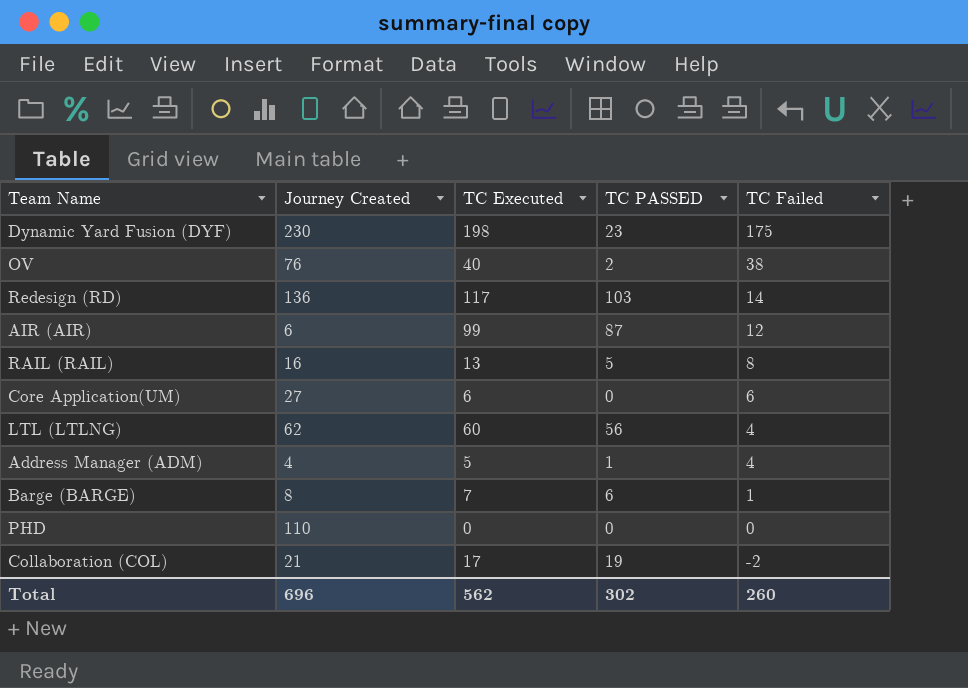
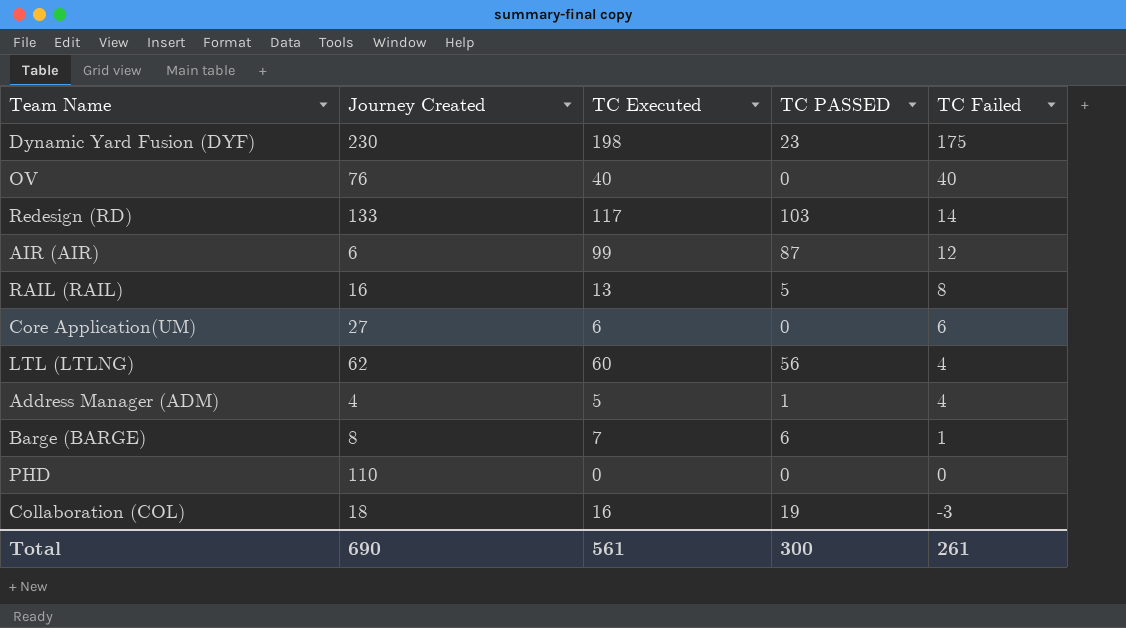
OV | TC PASSED: 2 -> 0
OV | TC Failed: 38 -> 40
Redesign (RD) | Journey Created: 136 -> 133
Collaboration (COL) | Journey Created: 21 -> 18
Collaboration (COL) | TC Executed: 17 -> 16
Collaboration (COL) | TC Failed: -2 -> -3
Total | Journey Created: 696 -> 690
Total | TC Executed: 562 -> 561
Total | TC PASSED: 302 -> 300
Total | TC Failed: 260 -> 261

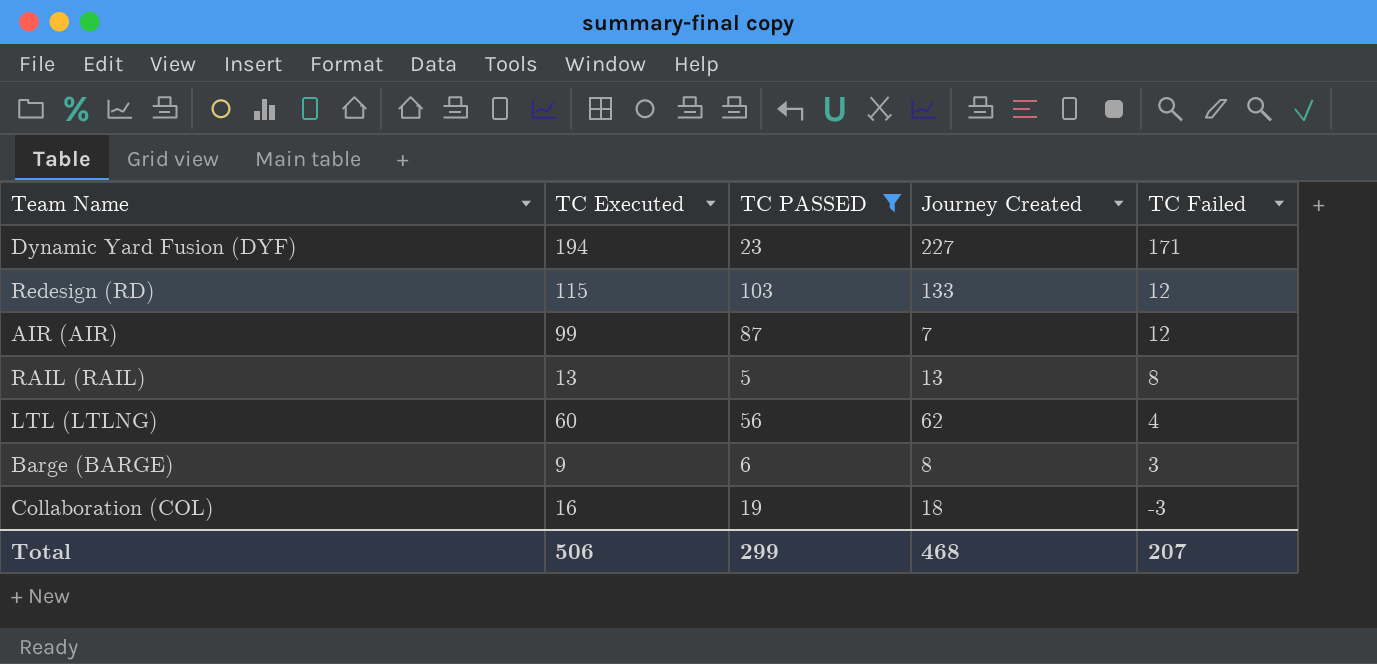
filter: none -> TC PASSED >= 5
column Journey Created | position: 2 -> 4
Dynamic Yard Fusion (DYF) | TC Executed: 198 -> 194
Dynamic Yard Fusion (DYF) | Journey Created: 230 -> 227
Dynamic Yard Fusion (DYF) | TC Failed: 175 -> 171
Redesign (RD) | TC Executed: 117 -> 115
Redesign (RD) | TC Failed: 14 -> 12
AIR (AIR) | Journey Created: 6 -> 7
RAIL (RAIL) | Journey Created: 16 -> 13
Barge (BARGE) | TC Executed: 7 -> 9
Barge (BARGE) | TC Failed: 1 -> 3
Total | TC Executed: 561 -> 506
Total | TC PASSED: 300 -> 299
Total | Journey Created: 690 -> 468
Total | TC Failed: 261 -> 207

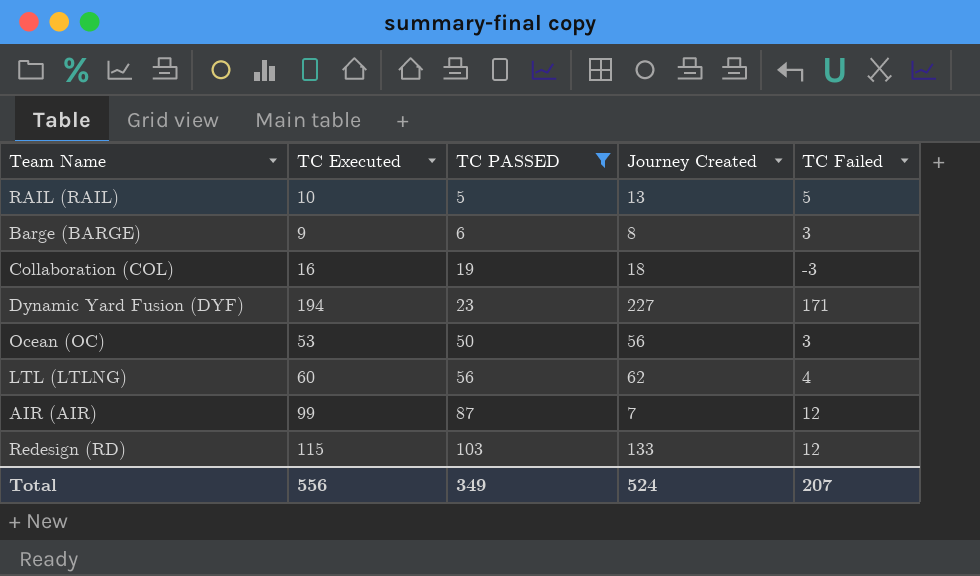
row order: TC Failed descending -> TC PASSED ascending
RAIL (RAIL) | TC Executed: 13 -> 10
RAIL (RAIL) | TC Failed: 8 -> 5
row Ocean (OC): none -> 53 | 50 | 56 | 3
Total | TC Executed: 506 -> 556
Total | TC PASSED: 299 -> 349
Total | Journey Created: 468 -> 524

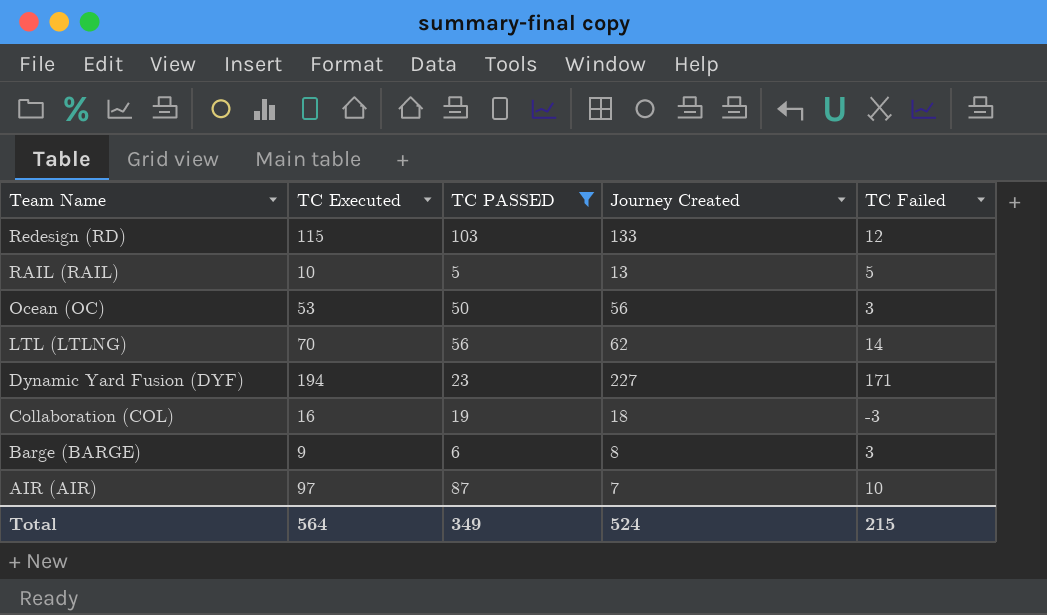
row order: TC PASSED ascending -> Team Name descending
LTL (LTLNG) | TC Executed: 60 -> 70
LTL (LTLNG) | TC Failed: 4 -> 14
AIR (AIR) | TC Executed: 99 -> 97
AIR (AIR) | TC Failed: 12 -> 10
Total | TC Executed: 556 -> 564
Total | TC Failed: 207 -> 215

